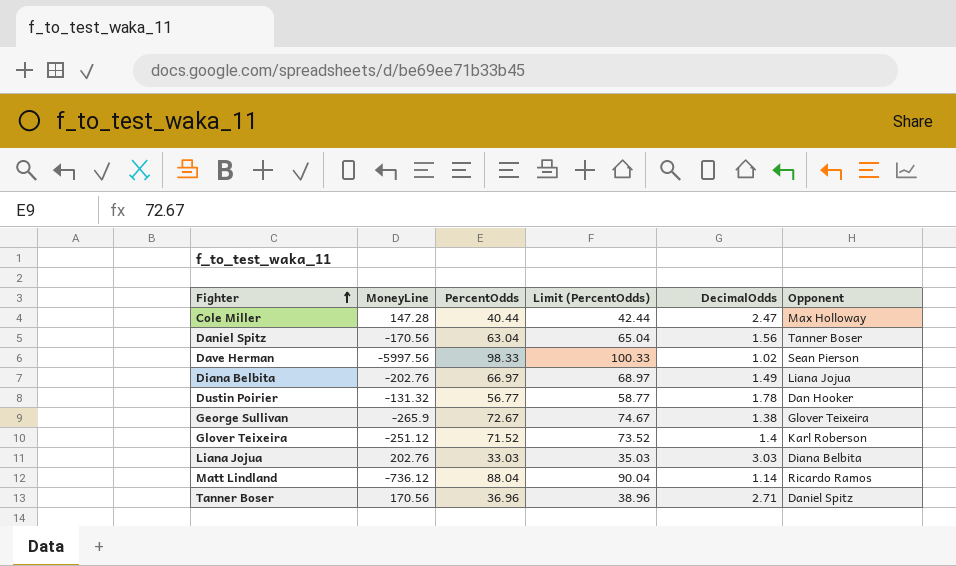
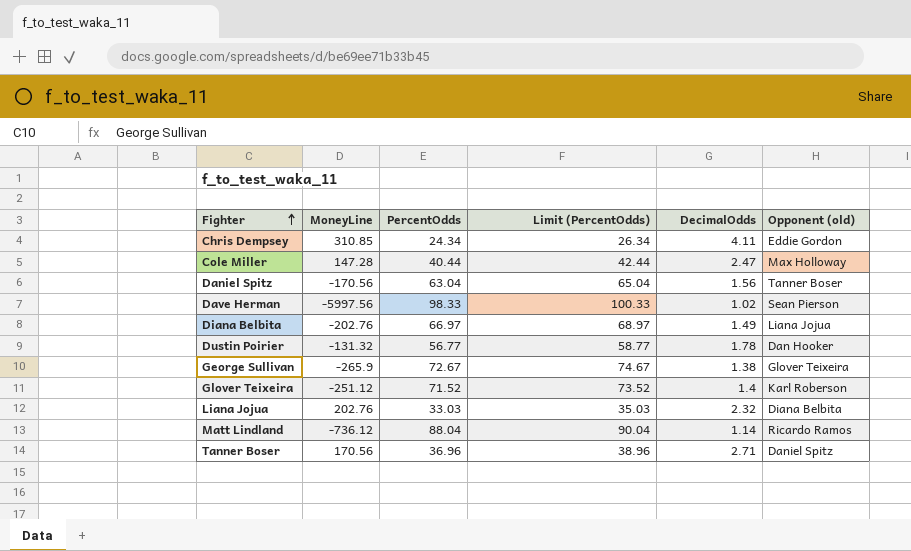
column name: Opponent -> Opponent (old)
row Chris Dempsey: none -> 310.85 | 24.34 | 26.34 | 4.11 | Eddie Gordon
Liana Jojua | DecimalOdds: 3.03 -> 2.32

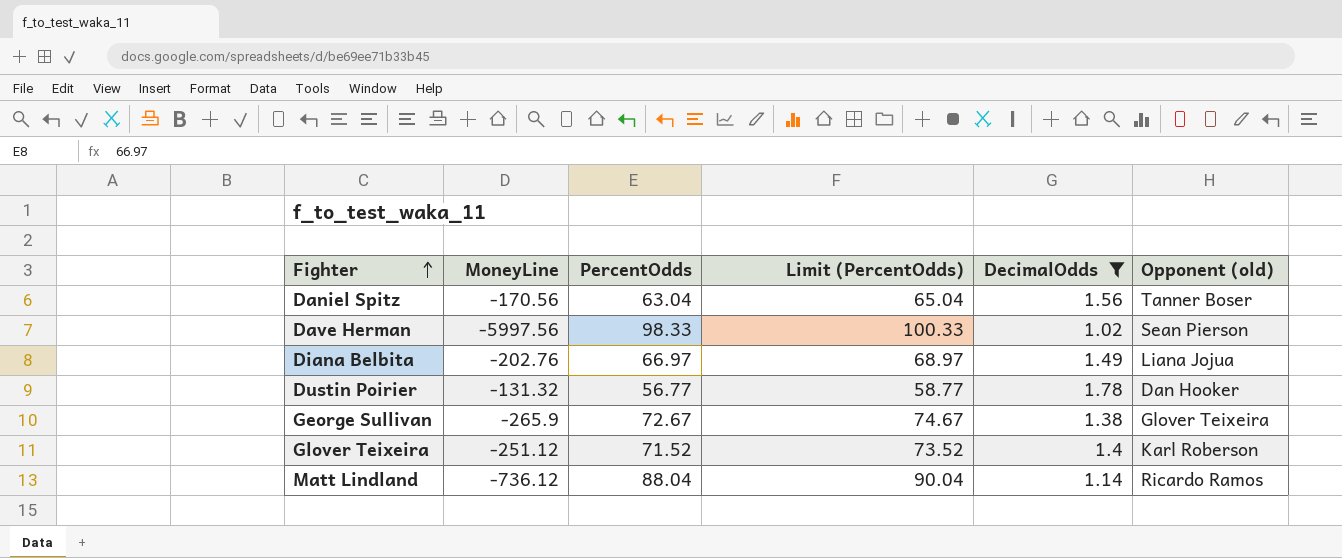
filter: none -> DecimalOdds <= 1.78

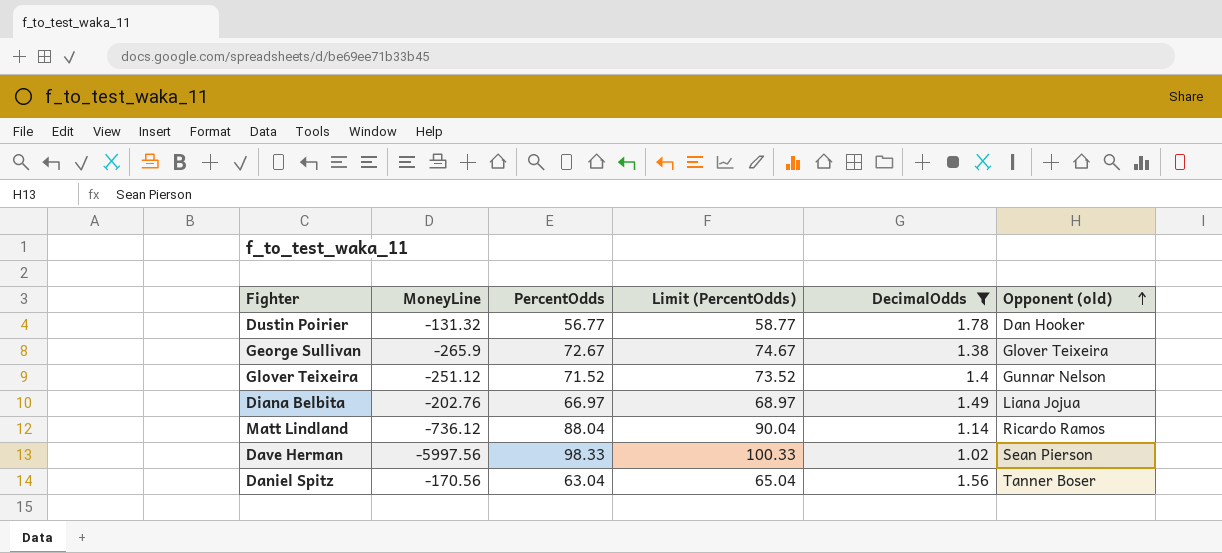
row order: Fighter ascending -> Opponent (old) ascending
Glover Teixeira | Opponent (old): Karl Roberson -> Gunnar Nelson

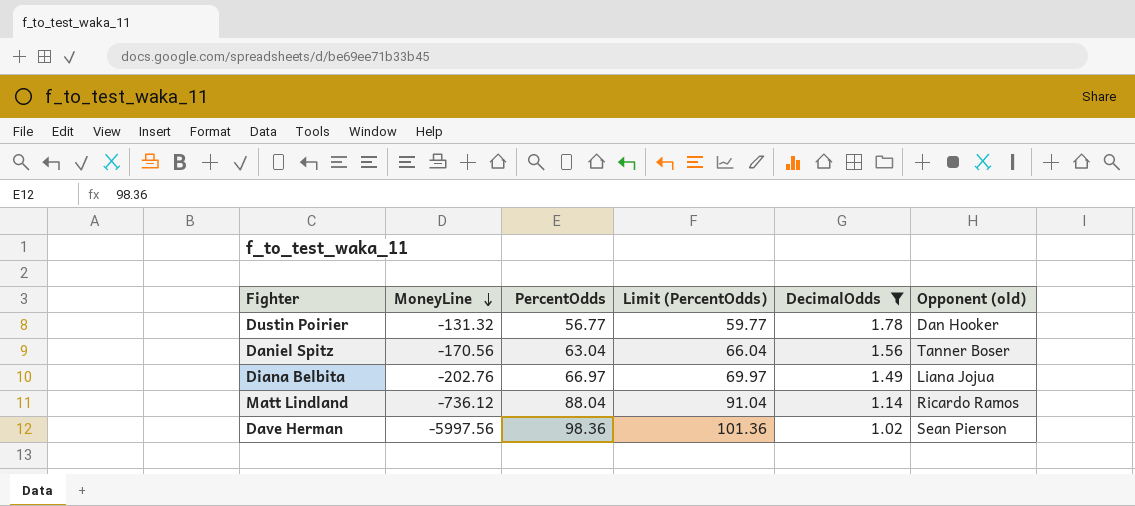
row order: Opponent (old) ascending -> MoneyLine descending
column Limit (PercentOdds) | formula: [PercentOdds] + 2 -> [PercentOdds] + 3
row George Sullivan: -265.9 | 72.67 | 74.67 | 1.38 | Glover Teixeira -> none
row Glover Teixeira: -251.12 | 71.52 | 73.52 | 1.4 | Gunnar Nelson -> none
Dave Herman | PercentOdds: 98.33 -> 98.36

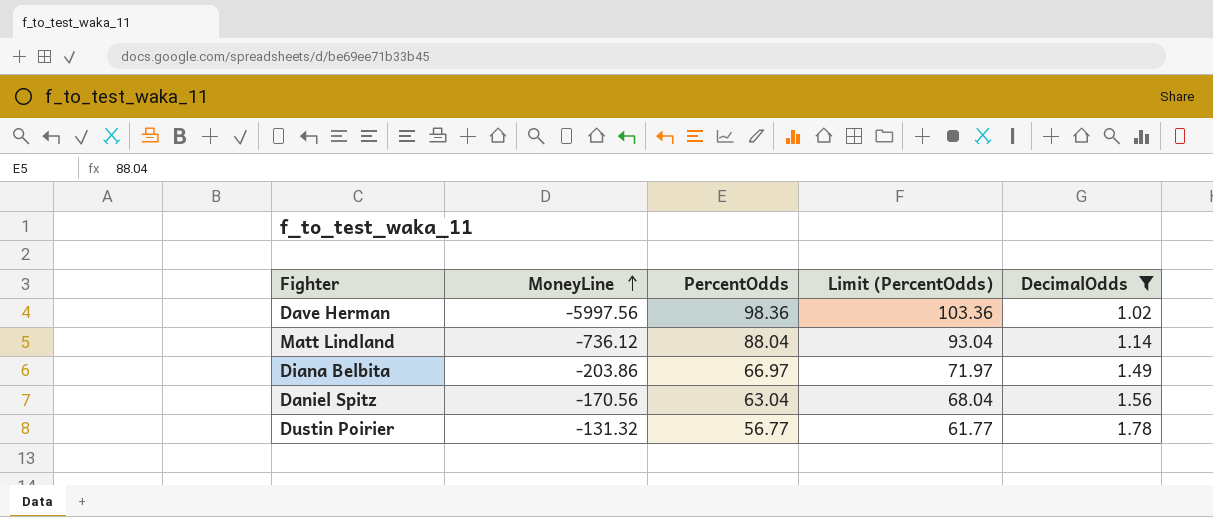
row order: MoneyLine descending -> MoneyLine ascending
column Opponent (old) | position: 6 -> none
column Limit (PercentOdds) | formula: [PercentOdds] + 3 -> [PercentOdds] + 5
Diana Belbita | MoneyLine: -202.76 -> -203.86

